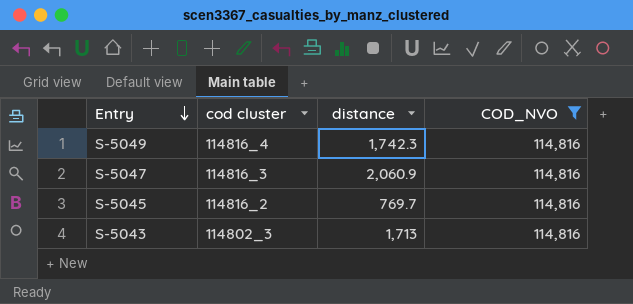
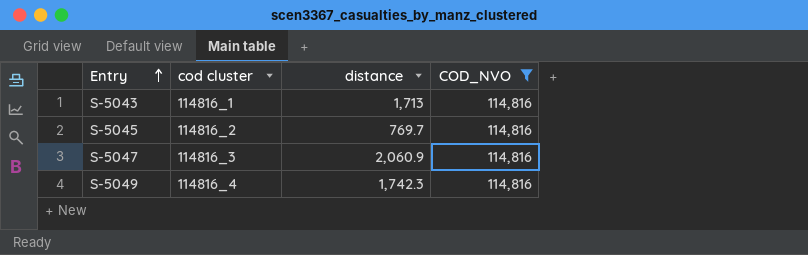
row order: Entry descending -> Entry ascending
S-5043 | cod cluster: 114802_3 -> 114816_1

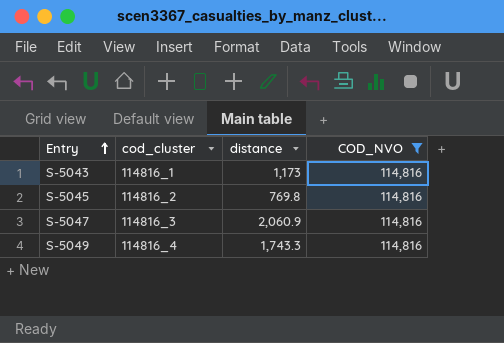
column name: cod cluster -> cod_cluster
S-5043 | distance: 1,713 -> 1,173
S-5045 | distance: 769.7 -> 769.8
S-5049 | distance: 1,742.3 -> 1,743.3

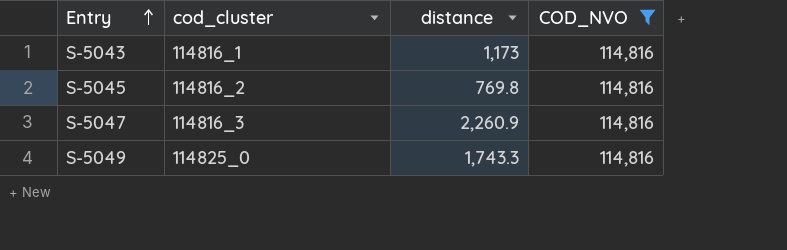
S-5047 | distance: 2,060.9 -> 2,260.9
S-5049 | cod_cluster: 114816_4 -> 114825_0

